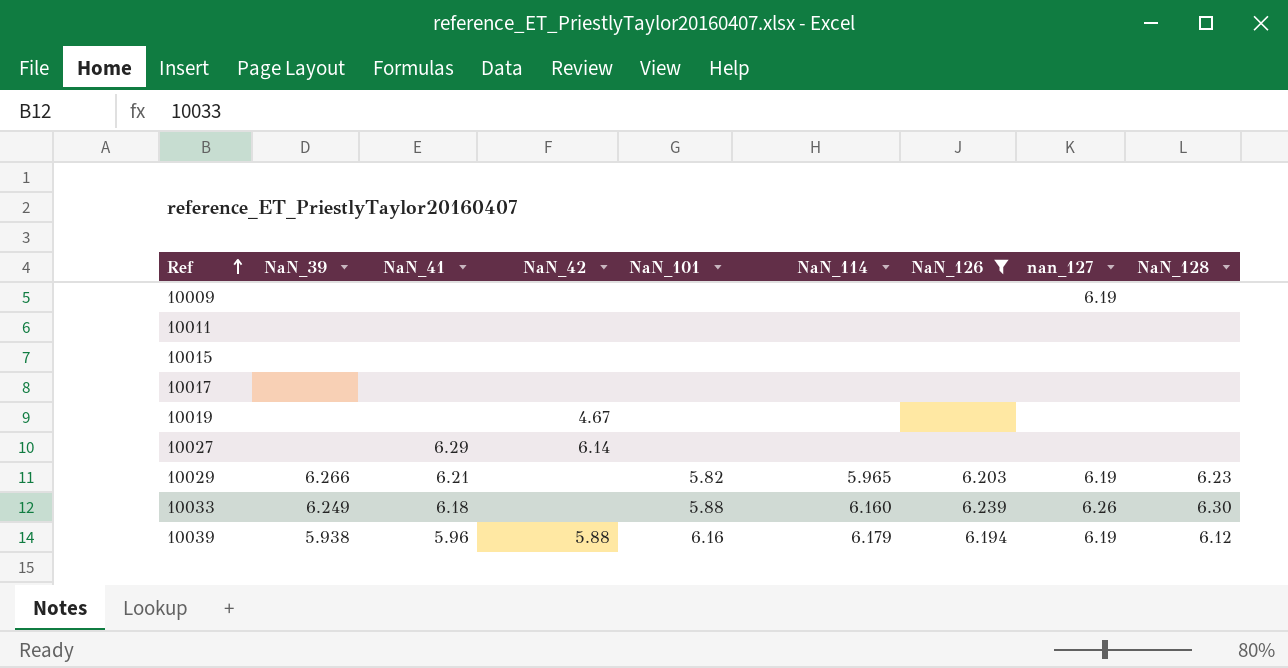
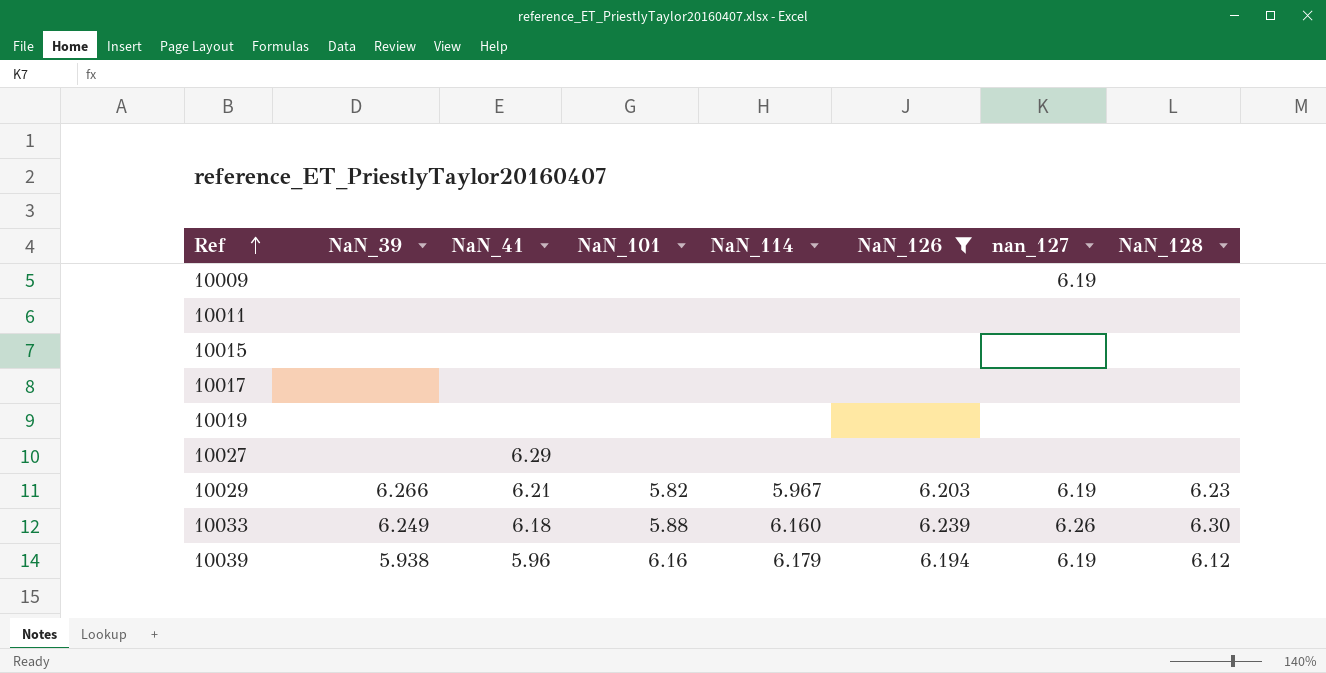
column NaN_42 | position: 4 -> none
10029 | NaN_114: 5.965 -> 5.967

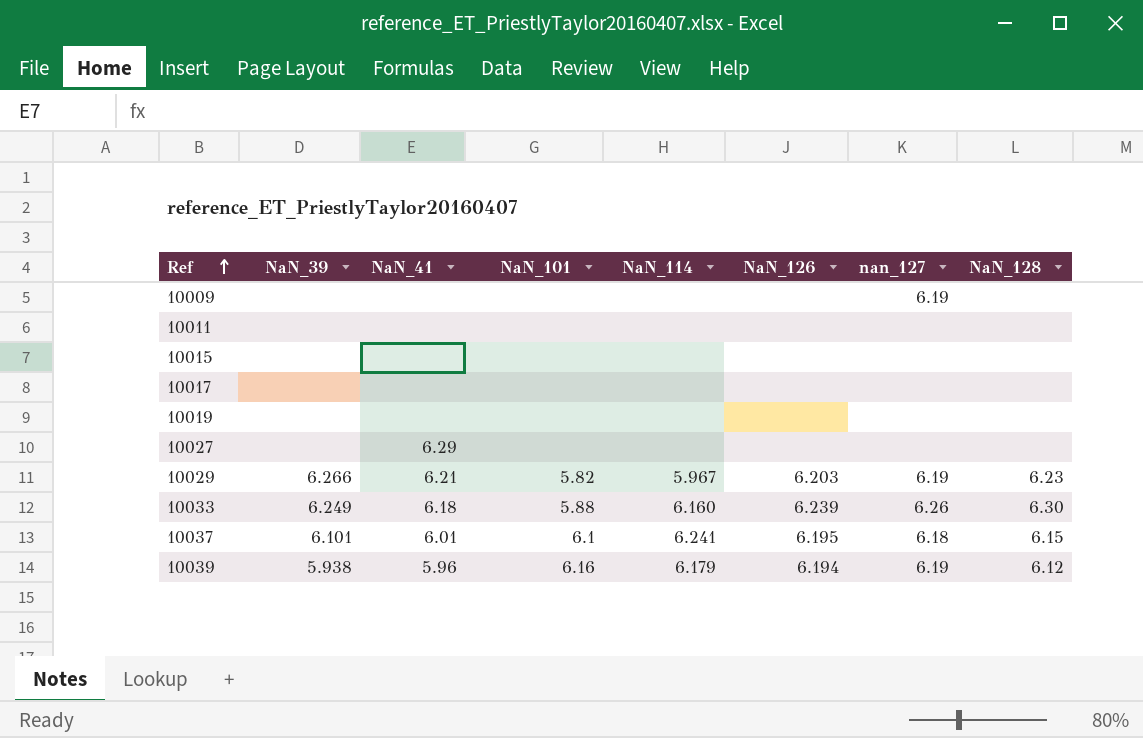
filter: NaN_126 != 6.195 -> none

